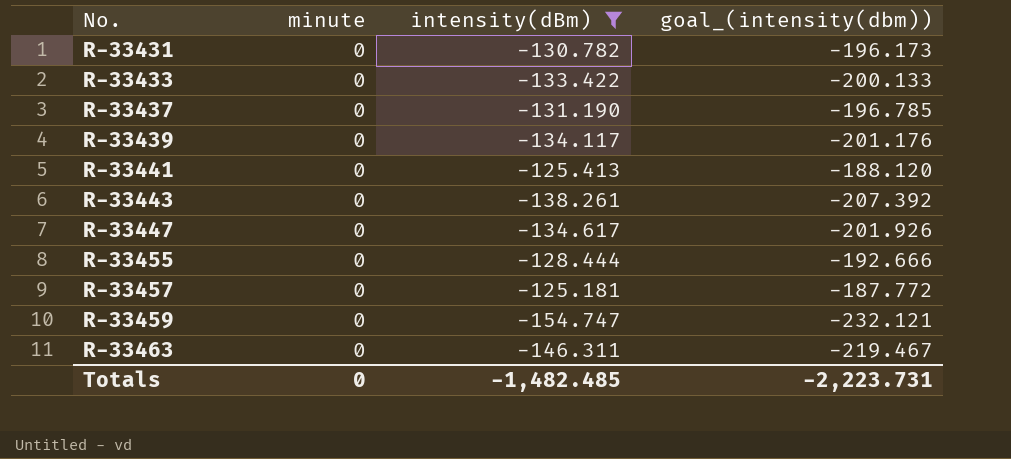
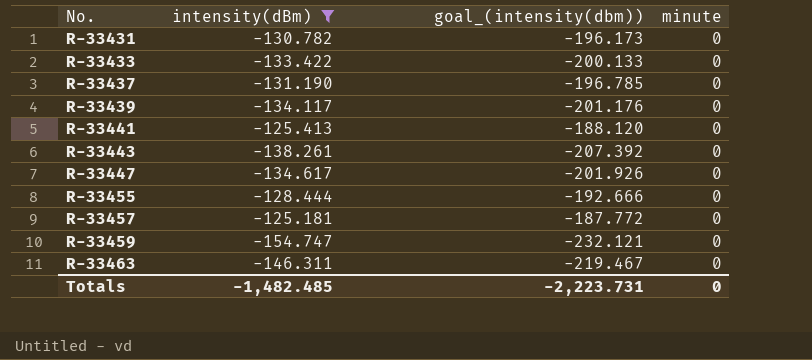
column minute | position: 2 -> 4

